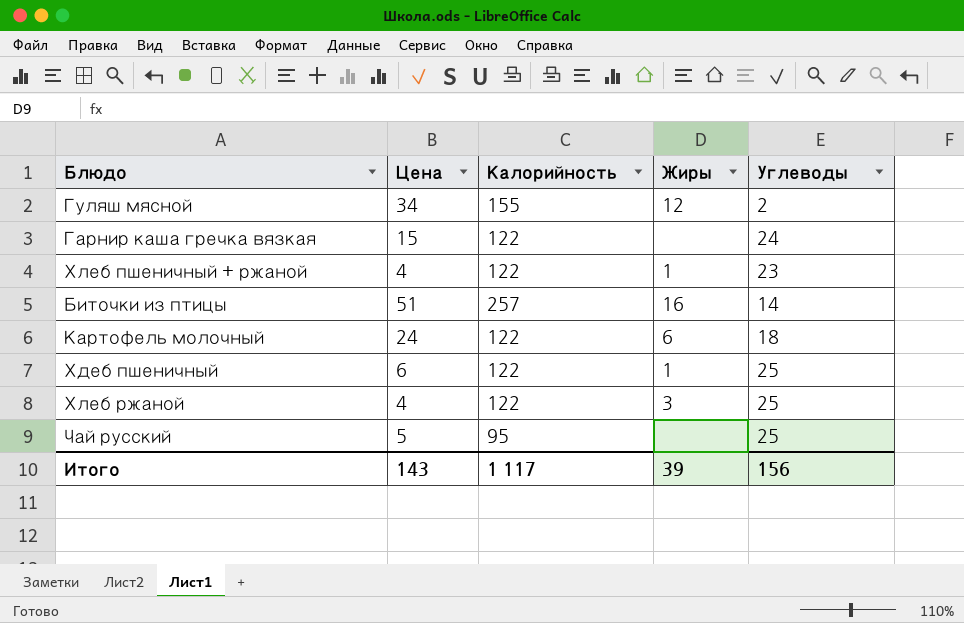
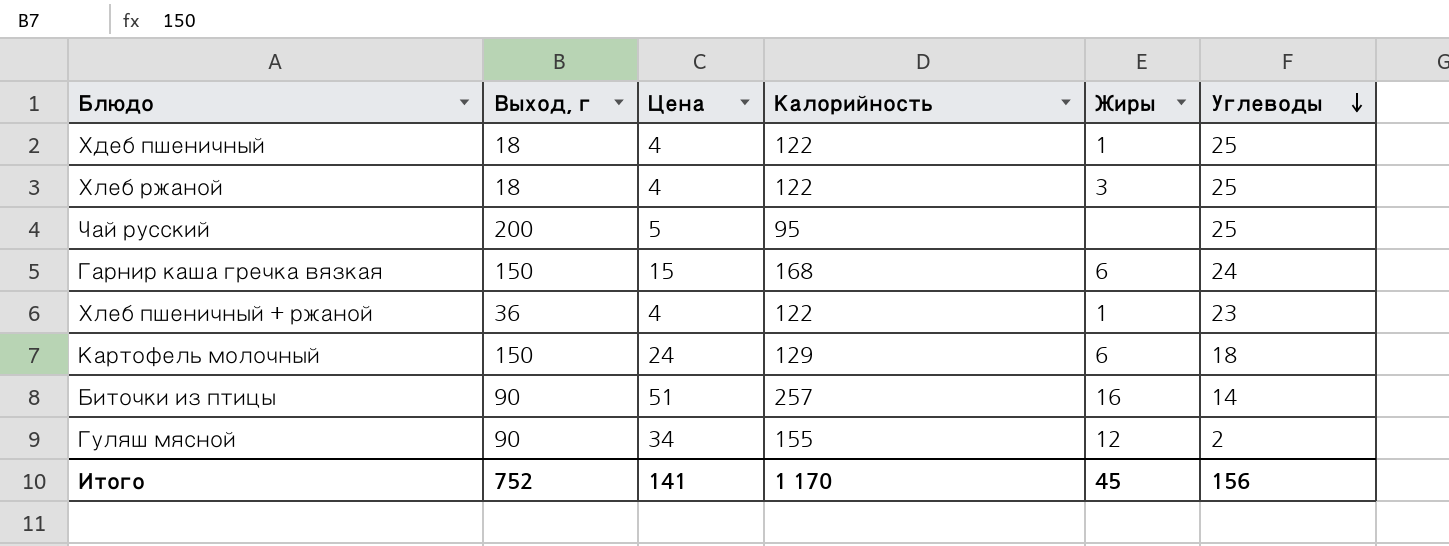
row order: none -> Углеводы descending
column Выход, г | position: none -> 2
Хдеб пшеничный | Цена: 6 -> 4
Гарнир каша гречка вязкая | Калорийность: 122 -> 168
Гарнир каша гречка вязкая | Жиры: none -> 6
Картофель молочный | Калорийность: 122 -> 129
Итого | Цена: 143 -> 141
Итого | Калорийность: 1 117 -> 1 170
Итого | Жиры: 39 -> 45

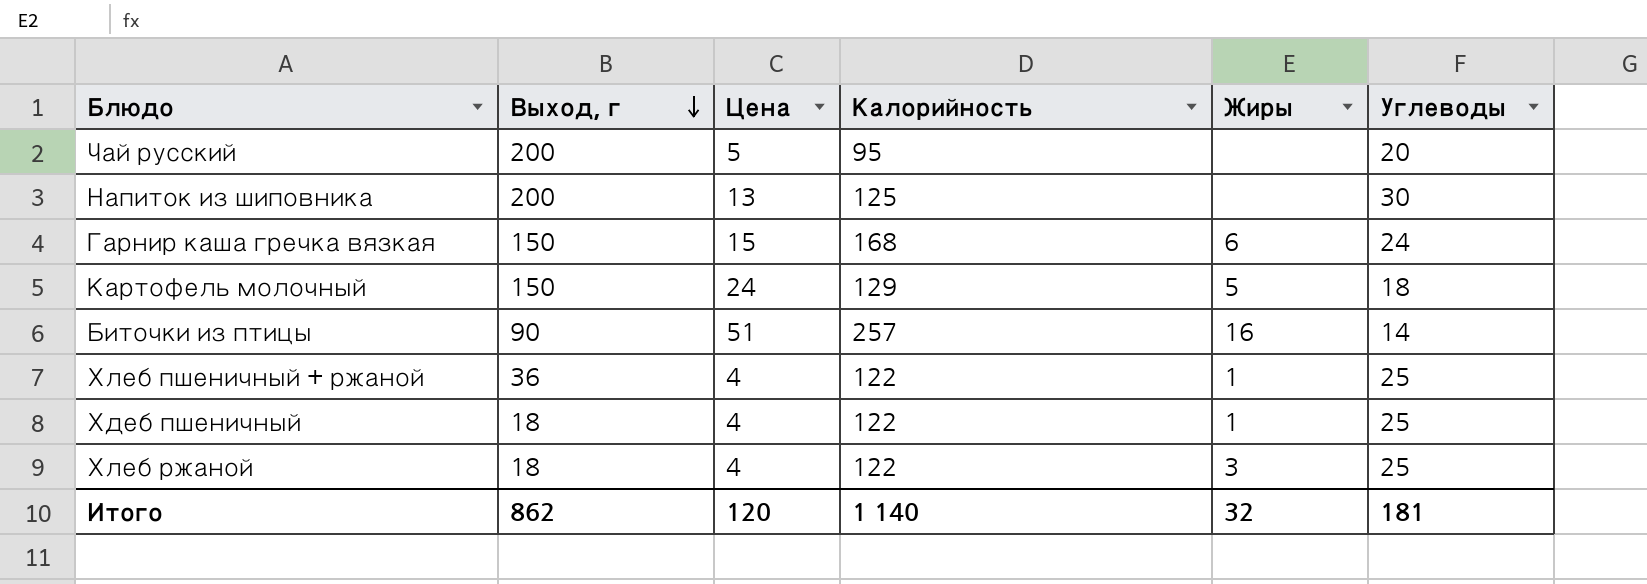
row order: Углеводы descending -> Выход, г descending
row Гуляш мясной: 90 | 34 | 155 | 12 | 2 -> none
Чай русский | Углеводы: 25 -> 20
row Напиток из шиповника: none -> 200 | 13 | 125 | none | 30
Картофель молочный | Жиры: 6 -> 5
Хлеб пшеничный + ржаной | Углеводы: 23 -> 25
Итого | Выход, г: 752 -> 862
Итого | Цена: 141 -> 120
Итого | Калорийность: 1 170 -> 1 140
Итого | Жиры: 45 -> 32
Итого | Углеводы: 156 -> 181

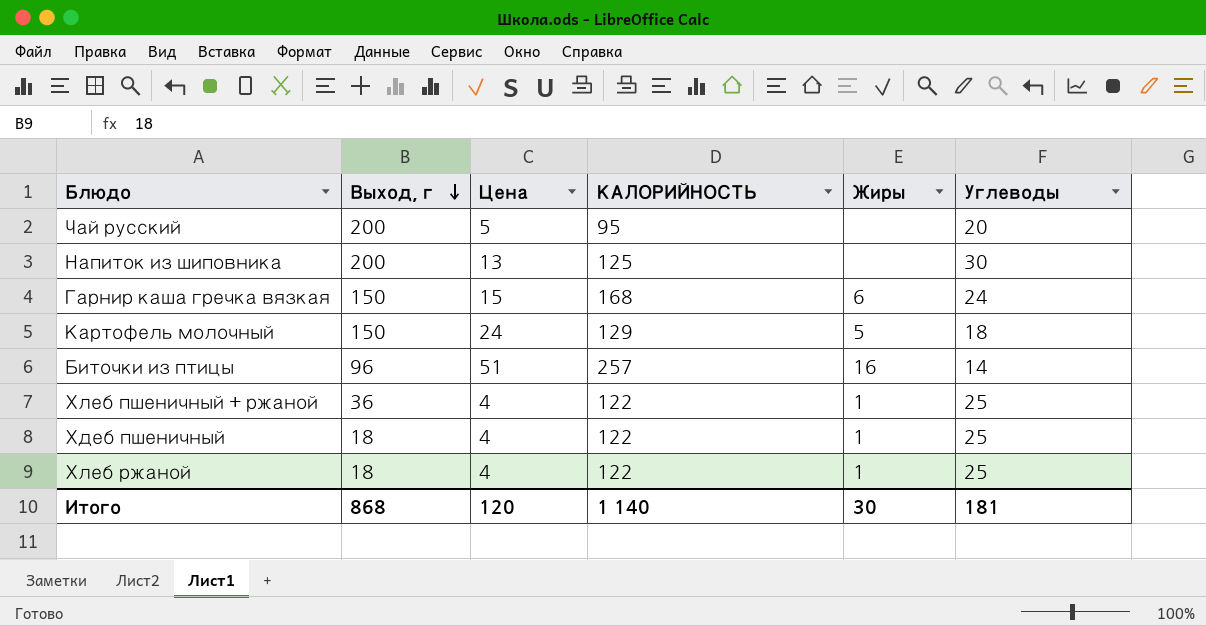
column name: Калорийность -> КАЛОРИЙНОСТЬ
Биточки из птицы | Выход, г: 90 -> 96
Хлеб ржаной | Жиры: 3 -> 1
Итого | Выход, г: 862 -> 868
Итого | Жиры: 32 -> 30

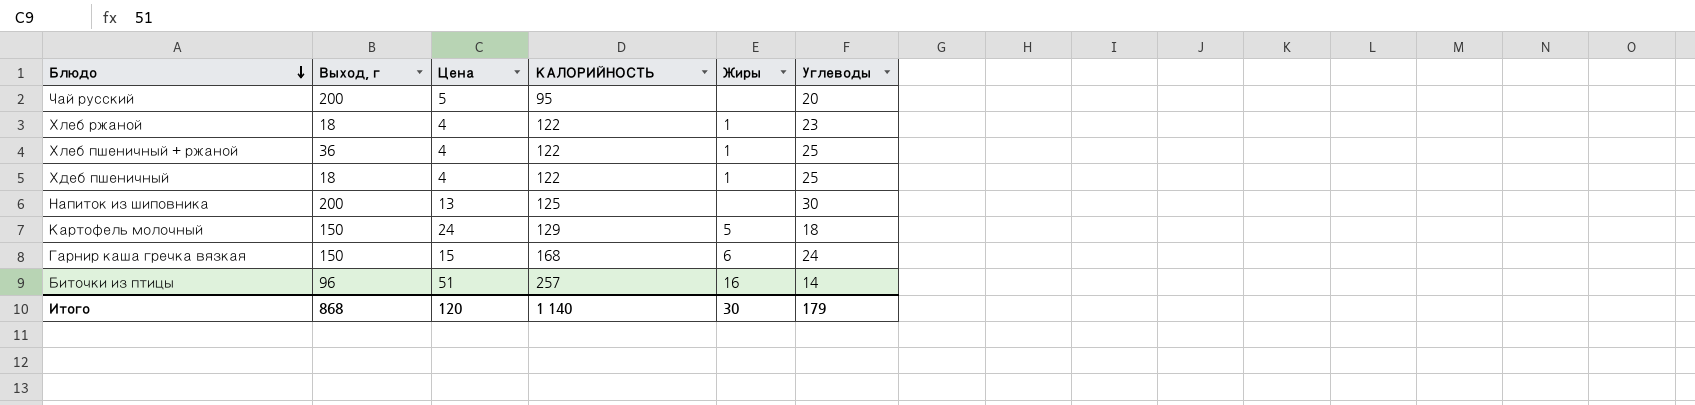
row order: Выход, г descending -> Блюдо descending
Хлеб ржаной | Углеводы: 25 -> 23
Итого | Углеводы: 181 -> 179

